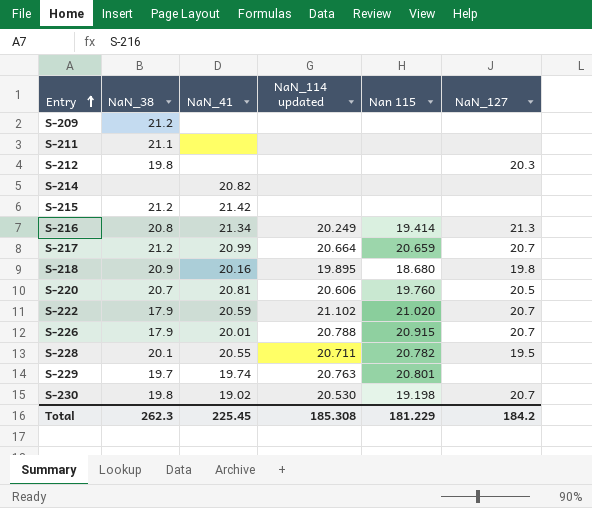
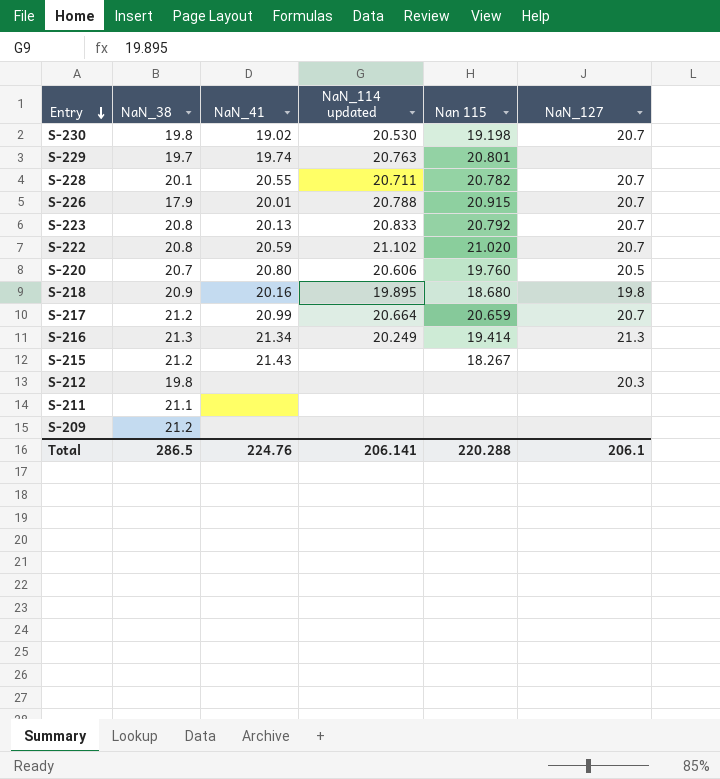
row order: Entry ascending -> Entry descending
row S-214: none | 20.82 | none | none | none -> none
S-228 | NaN_127: 19.5 -> 20.7
row S-223: none -> 20.8 | 20.13 | 20.833 | 20.792 | 20.7
S-222 | NaN_38: 17.9 -> 20.8
S-220 | NaN_41: 20.81 -> 20.80
S-216 | NaN_38: 20.8 -> 21.3
S-215 | NaN_41: 21.42 -> 21.43
S-215 | Nan 115: none -> 18.267
Total | NaN_38: 262.3 -> 286.5
Total | NaN_41: 225.45 -> 224.76
Total | NaN_114 updated: 185.308 -> 206.141
Total | Nan 115: 181.229 -> 220.288
Total | NaN_127: 184.2 -> 206.1

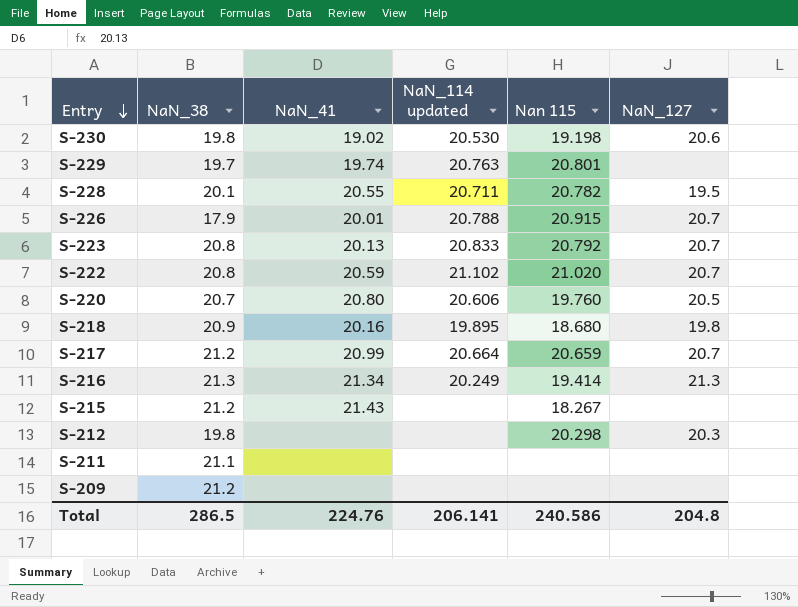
S-230 | NaN_127: 20.7 -> 20.6
S-228 | NaN_127: 20.7 -> 19.5
S-212 | Nan 115: none -> 20.298
Total | Nan 115: 220.288 -> 240.586
Total | NaN_127: 206.1 -> 204.8

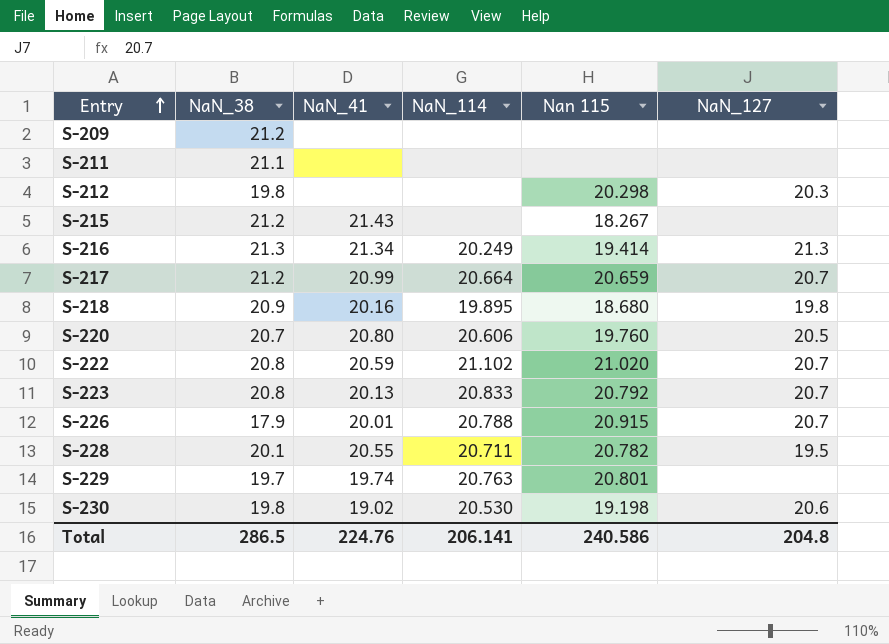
row order: Entry descending -> Entry ascending
column name: NaN_114 updated -> NaN_114

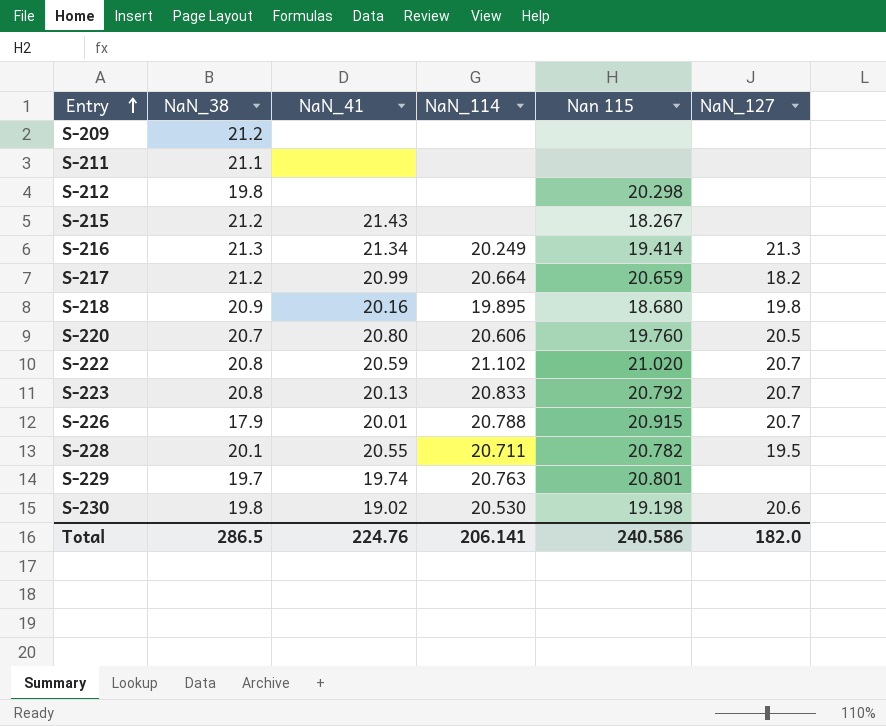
S-212 | NaN_127: 20.3 -> none
S-217 | NaN_127: 20.7 -> 18.2
Total | NaN_127: 204.8 -> 182.0

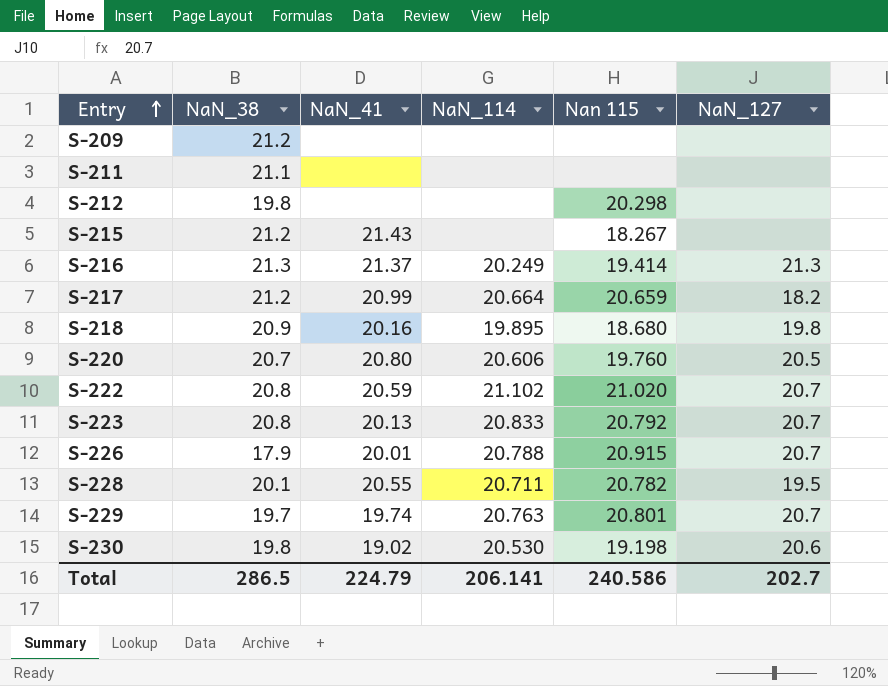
S-216 | NaN_41: 21.34 -> 21.37
S-229 | NaN_127: none -> 20.7
Total | NaN_41: 224.76 -> 224.79
Total | NaN_127: 182.0 -> 202.7

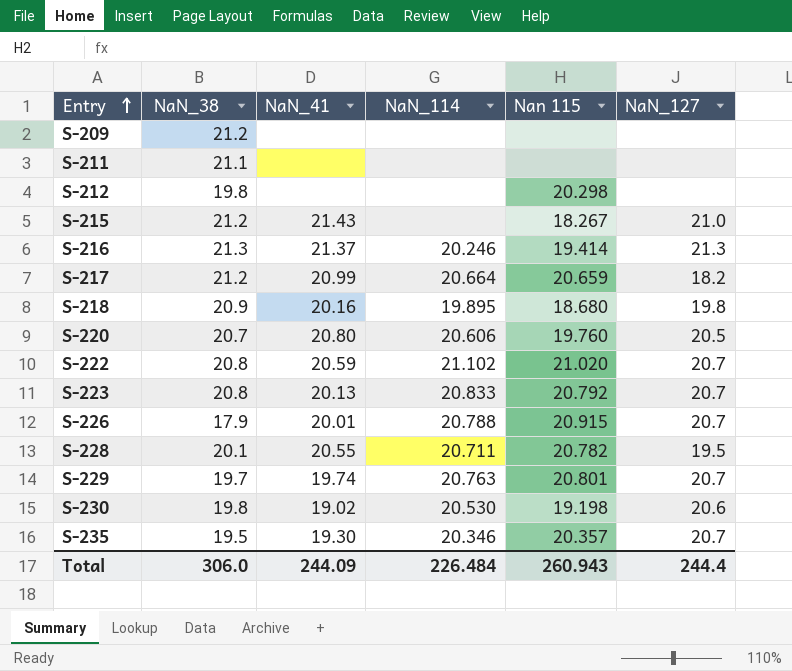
S-215 | NaN_127: none -> 21.0
S-216 | NaN_114: 20.249 -> 20.246
row S-235: none -> 19.5 | 19.30 | 20.346 | 20.357 | 20.7
Total | NaN_38: 286.5 -> 306.0
Total | NaN_41: 224.79 -> 244.09
Total | NaN_114: 206.141 -> 226.484
Total | Nan 115: 240.586 -> 260.943
Total | NaN_127: 202.7 -> 244.4

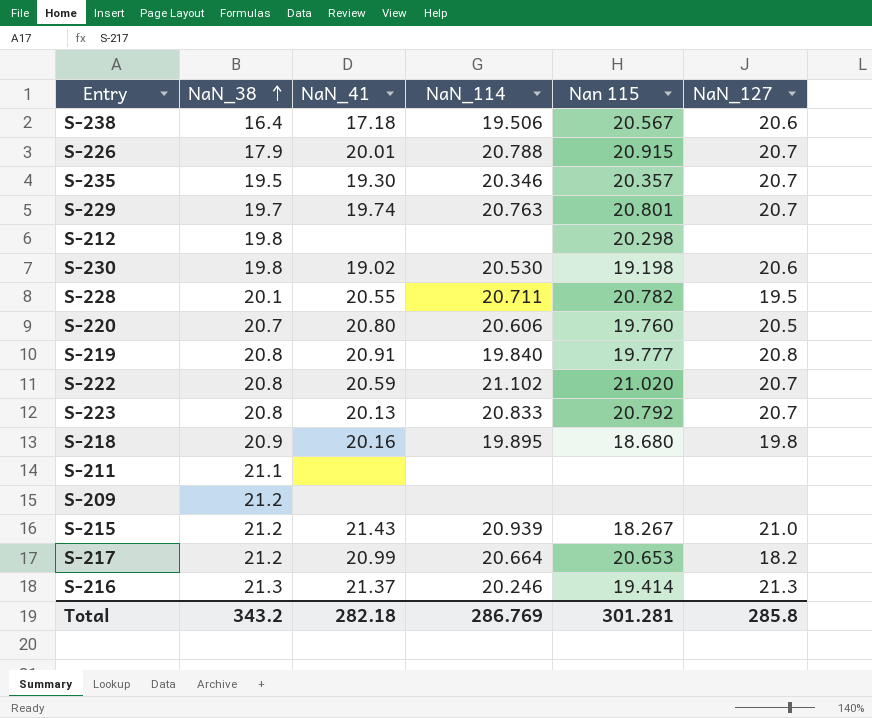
row order: Entry ascending -> NaN_38 ascending
row S-238: none -> 16.4 | 17.18 | 19.506 | 20.567 | 20.6
row S-219: none -> 20.8 | 20.91 | 19.840 | 19.777 | 20.8
S-215 | NaN_114: none -> 20.939
S-217 | Nan 115: 20.659 -> 20.653
Total | NaN_38: 306.0 -> 343.2
Total | NaN_41: 244.09 -> 282.18
Total | NaN_114: 226.484 -> 286.769
Total | Nan 115: 260.943 -> 301.281
Total | NaN_127: 244.4 -> 285.8

